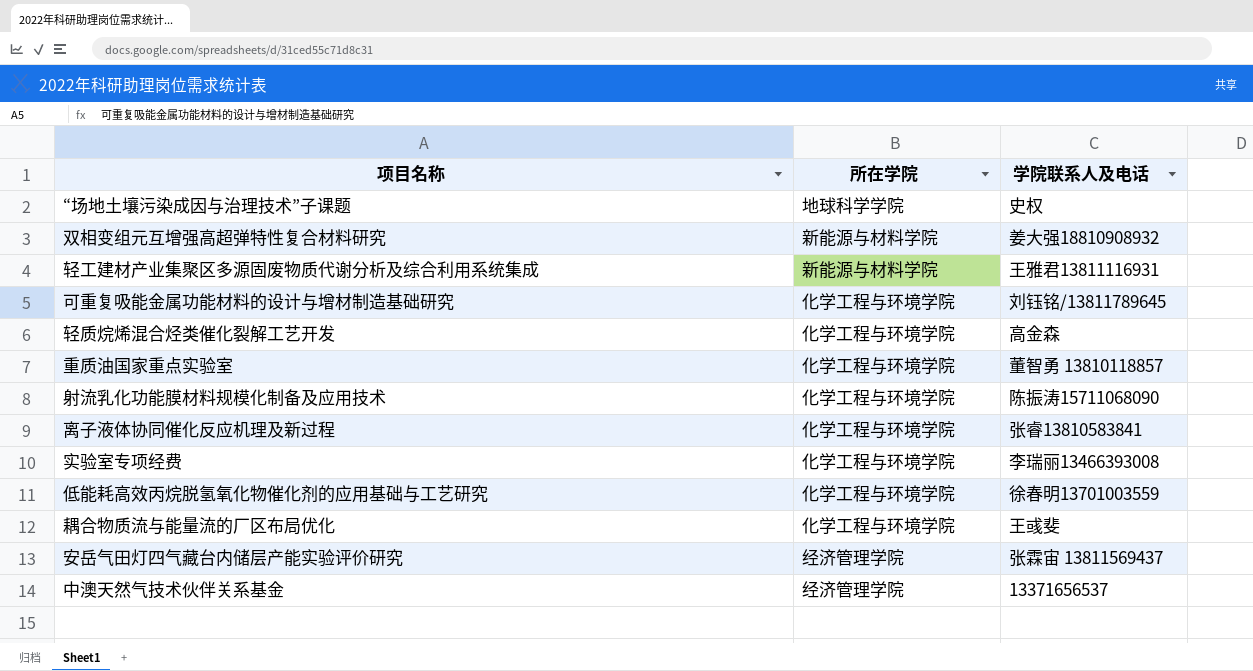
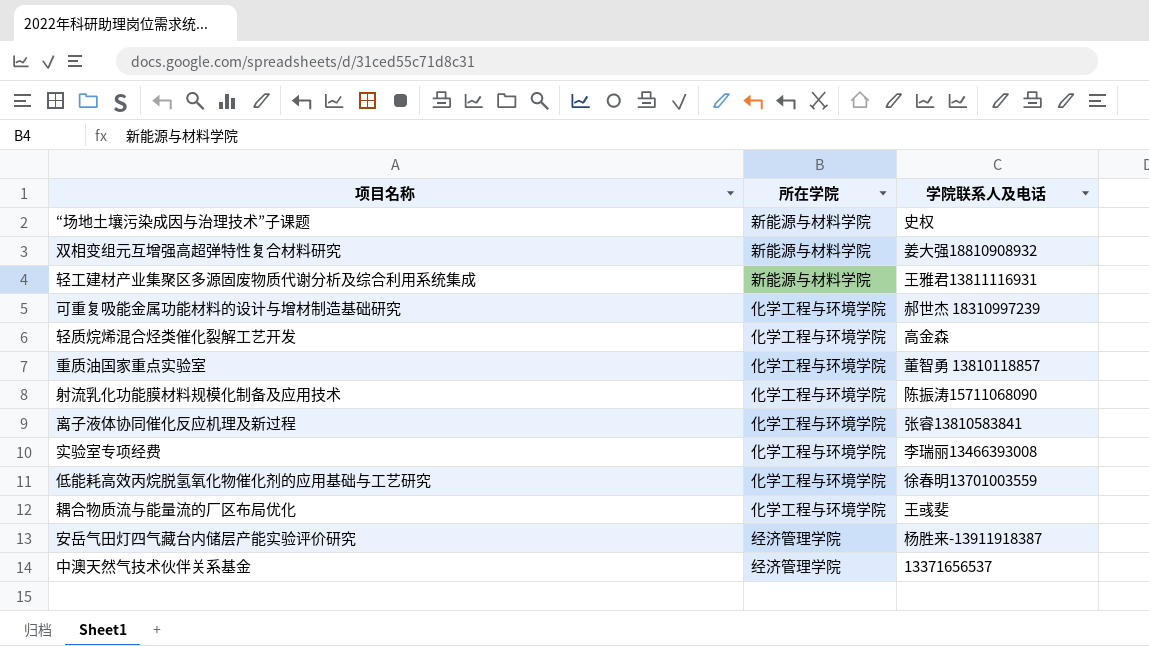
“场地土壤污染成因与治理技术”子课题 | 所在学院: 地球科学学院 -> 新能源与材料学院
可重复吸能金属功能材料的设计与增材制造基础研究 | 学院联系人及电话: 刘钰铭/13811789645 -> 郝世杰 18310997239
安岳气田灯四气藏台内储层产能实验评价研究 | 学院联系人及电话: 张霖宙 13811569437 -> 杨胜来-13911918387

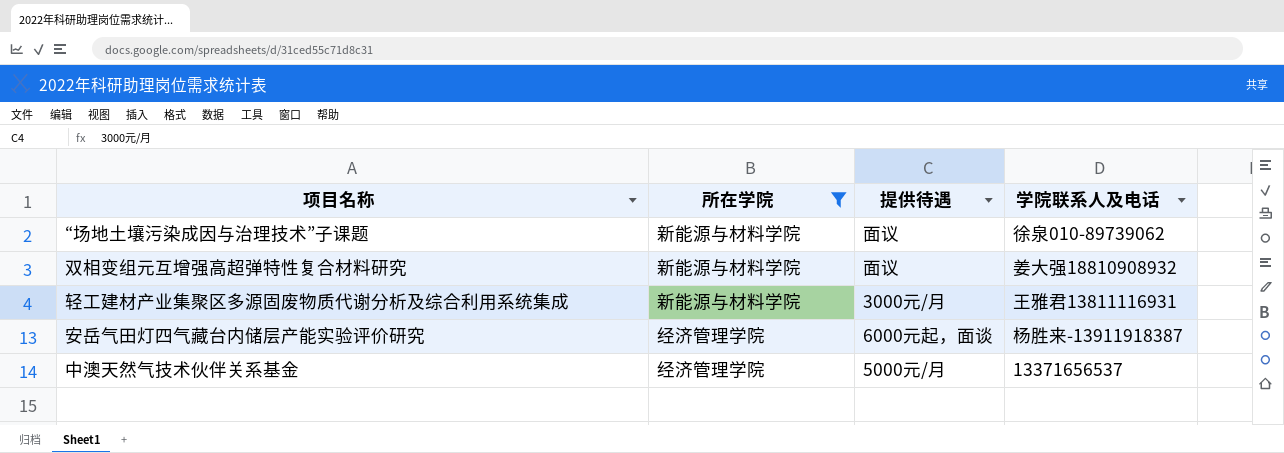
filter: none -> 所在学院 != 化学工程与环境学院
column 提供待遇 | position: none -> 3
“场地土壤污染成因与治理技术”子课题 | 学院联系人及电话: 史权 -> 徐泉010-89739062

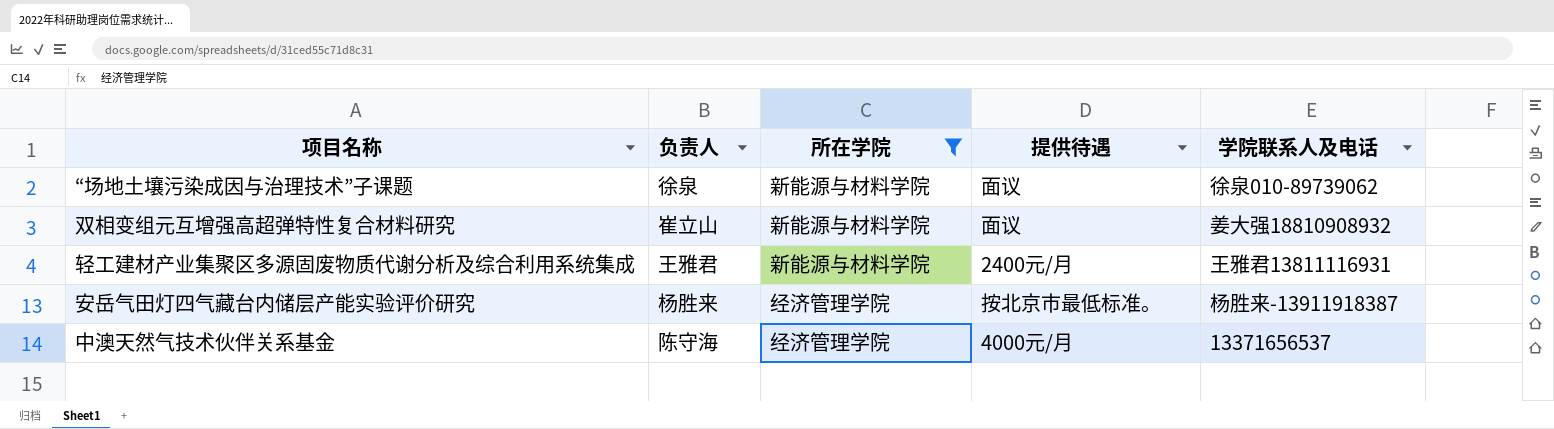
column 负责人 | position: none -> 2
轻工建材产业集聚区多源固废物质代谢分析及综合利用系统集成 | 提供待遇: 3000元/月 -> 2400元/月
安岳气田灯四气藏台内储层产能实验评价研究 | 提供待遇: 6000元起，面谈 -> 按北京市最低标准。
中澳天然气技术伙伴关系基金 | 提供待遇: 5000元/月 -> 4000元/月

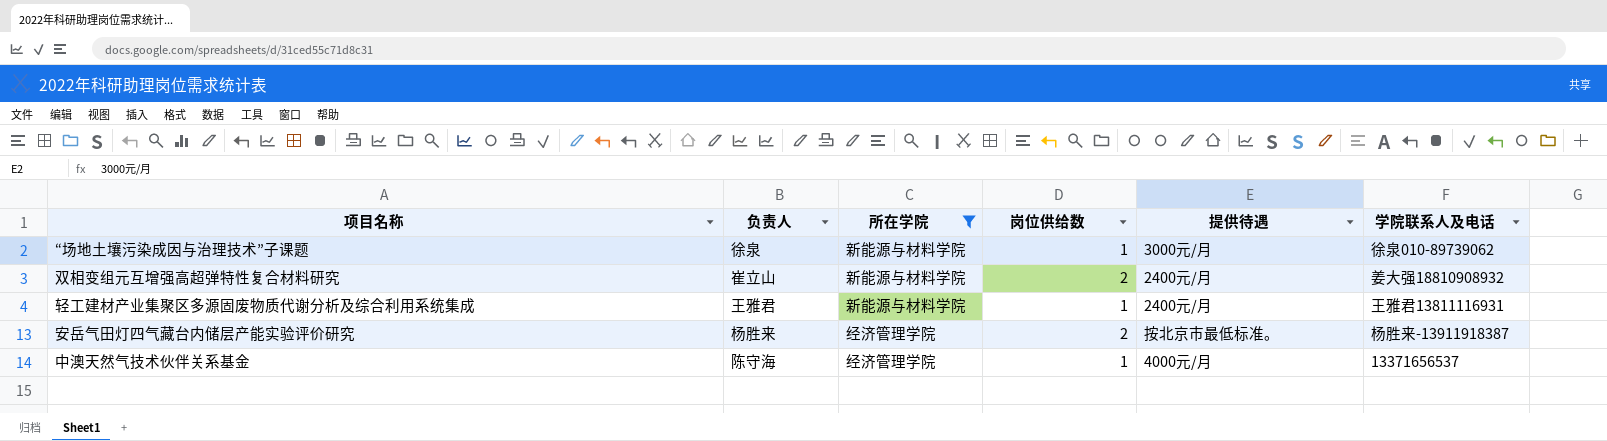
column 岗位供给数 | position: none -> 4
“场地土壤污染成因与治理技术”子课题 | 提供待遇: 面议 -> 3000元/月
双相变组元互增强高超弹特性复合材料研究 | 提供待遇: 面议 -> 2400元/月

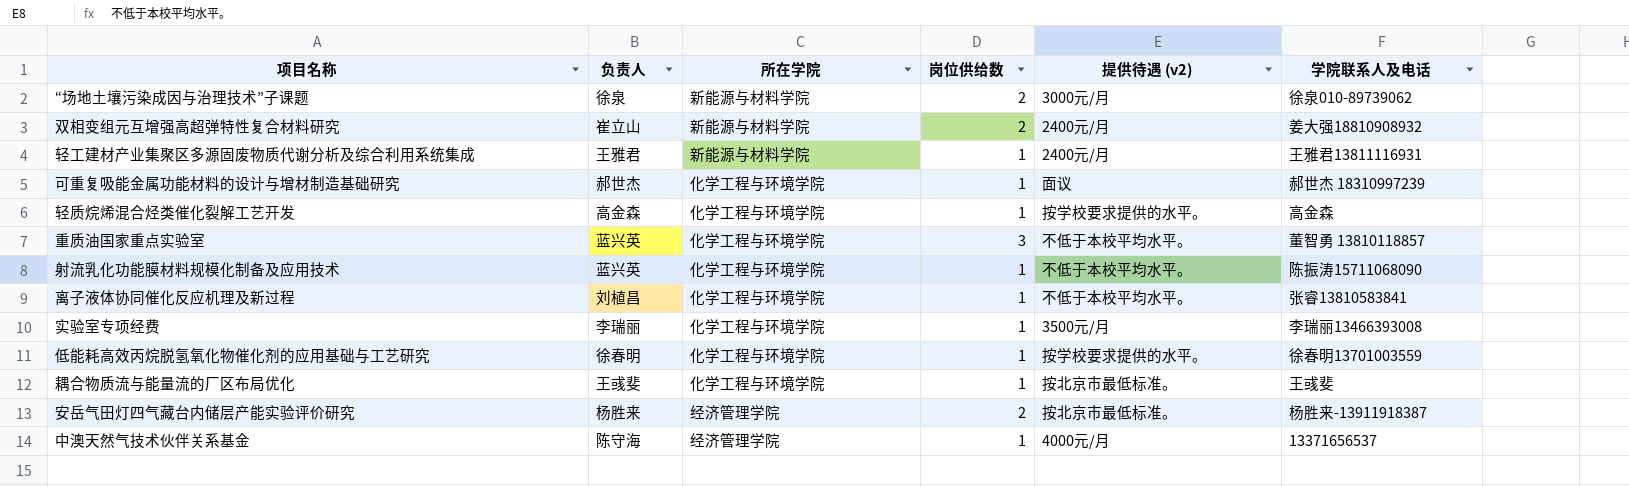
filter: 所在学院 != 化学工程与环境学院 -> none
column name: 提供待遇 -> 提供待遇 (v2)
“场地土壤污染成因与治理技术”子课题 | 岗位供给数: 1 -> 2

